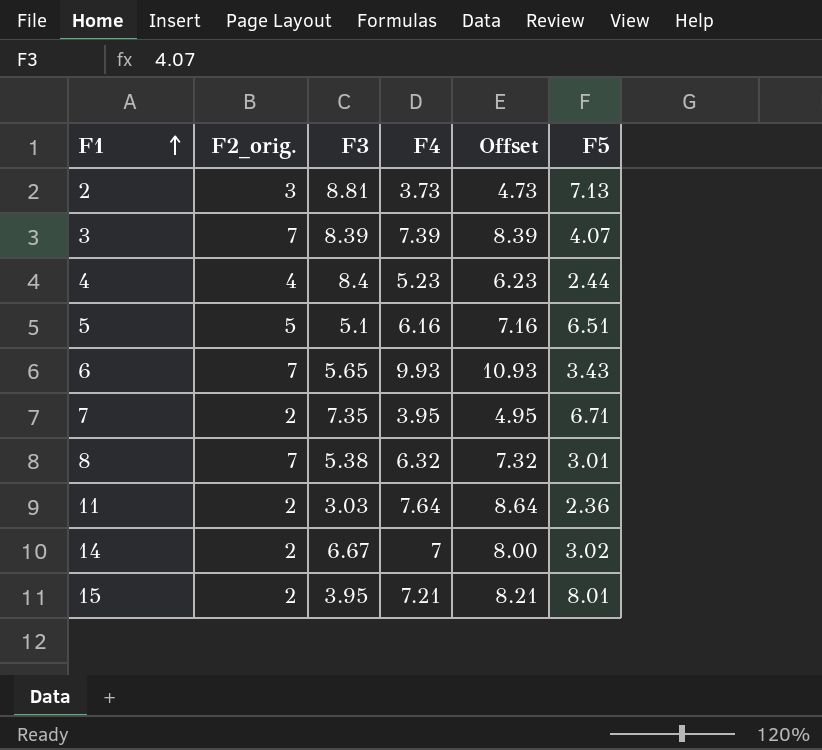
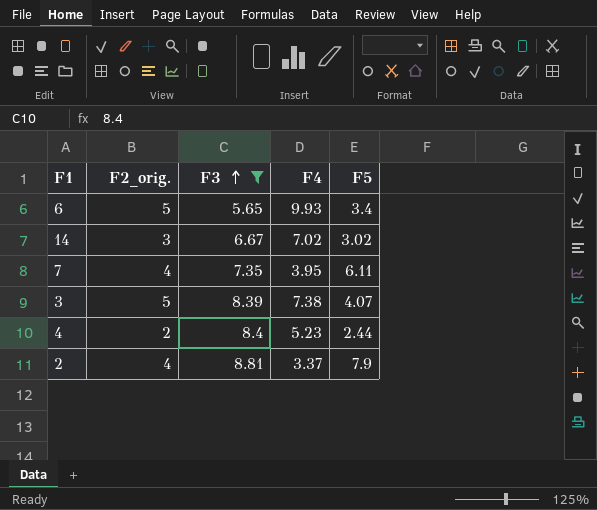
filter: none -> F3 >= 5.65
row order: F1 ascending -> F3 ascending
column Offset | formula: [F4] + 1 -> none
6 | F2_orig.: 7 -> 5
6 | F5: 3.43 -> 3.4
14 | F2_orig.: 2 -> 3
14 | F4: 7 -> 7.02
7 | F2_orig.: 2 -> 4
7 | F5: 6.71 -> 6.11
3 | F2_orig.: 7 -> 5
3 | F4: 7.39 -> 7.38
4 | F2_orig.: 4 -> 2
2 | F2_orig.: 3 -> 4
2 | F4: 3.73 -> 3.37
2 | F5: 7.13 -> 7.9

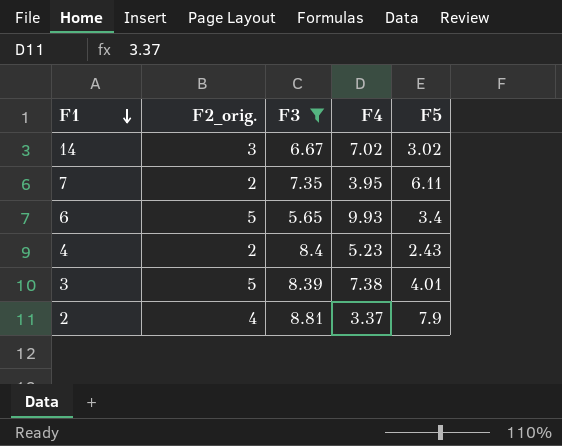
row order: F3 ascending -> F1 descending
7 | F2_orig.: 4 -> 2
4 | F5: 2.44 -> 2.43
3 | F5: 4.07 -> 4.01

